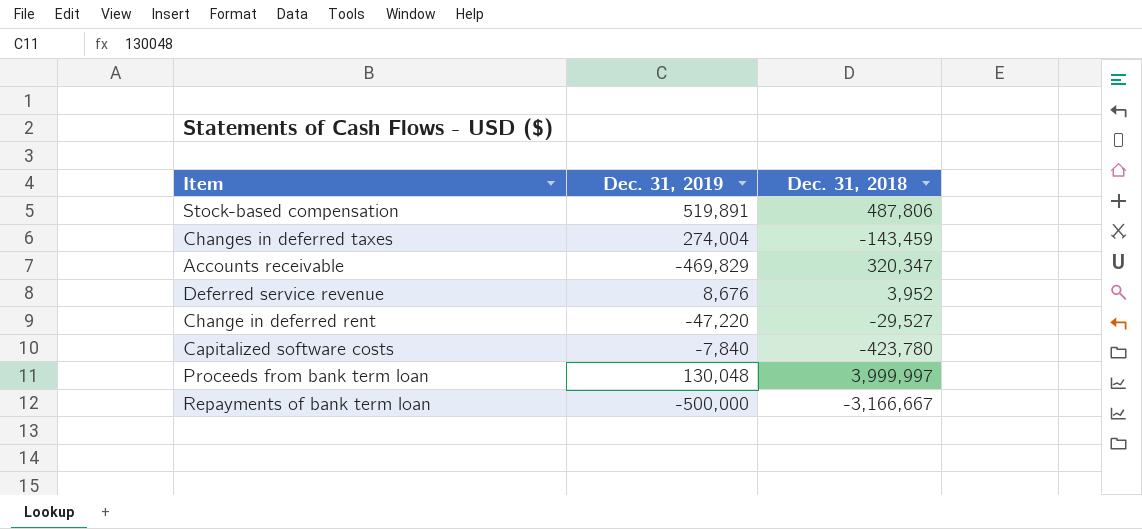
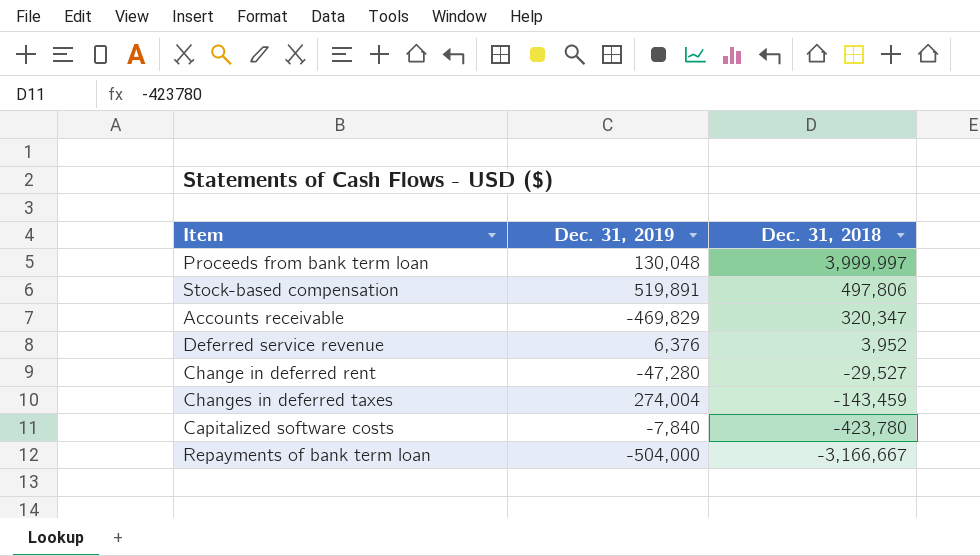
row order: none -> Dec. 31, 2018 descending
Stock-based compensation | Dec. 31, 2018: 487,806 -> 497,806
Deferred service revenue | Dec. 31, 2019: 8,676 -> 6,376
Change in deferred rent | Dec. 31, 2019: -47,220 -> -47,280
Repayments of bank term loan | Dec. 31, 2019: -500,000 -> -504,000

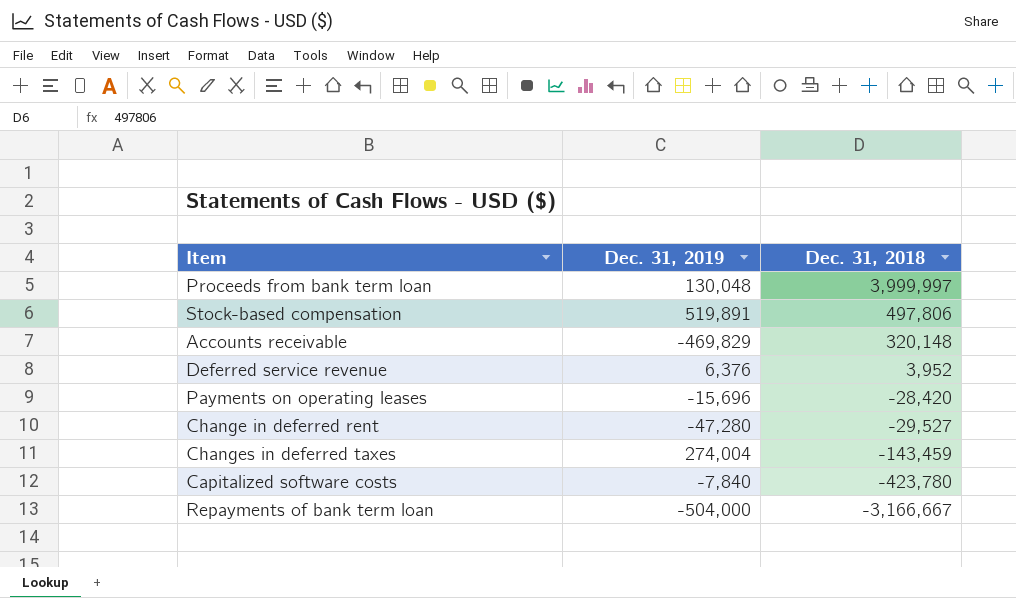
Accounts receivable | Dec. 31, 2018: 320,347 -> 320,148
row Payments on operating leases: none -> -15,696 | -28,420

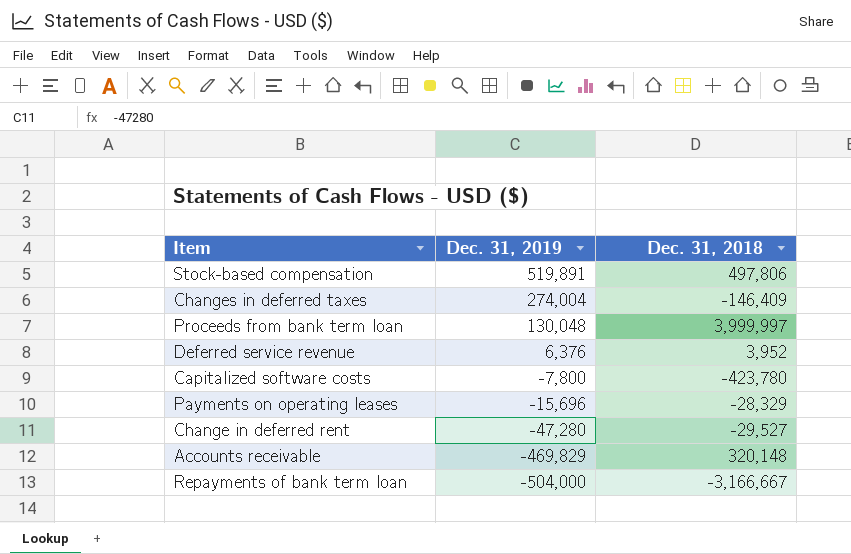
row order: Dec. 31, 2018 descending -> Dec. 31, 2019 descending
Changes in deferred taxes | Dec. 31, 2018: -143,459 -> -146,409
Capitalized software costs | Dec. 31, 2019: -7,840 -> -7,800
Payments on operating leases | Dec. 31, 2018: -28,420 -> -28,329

